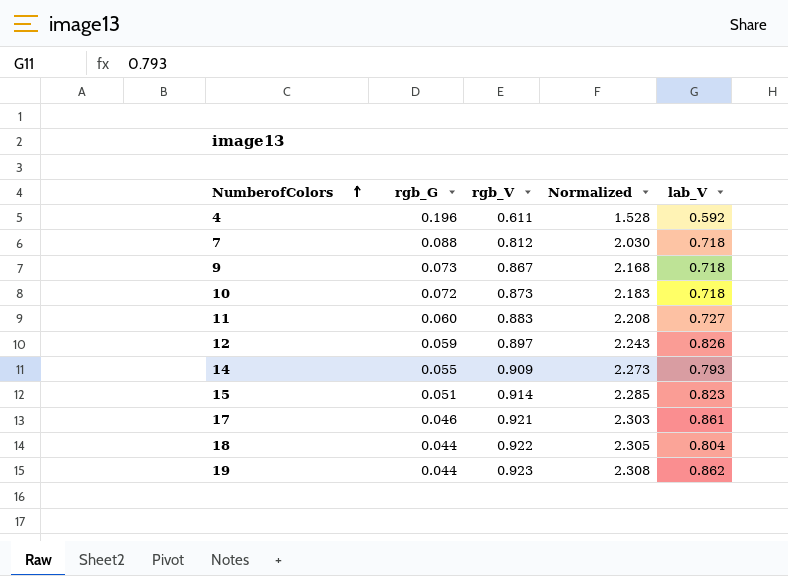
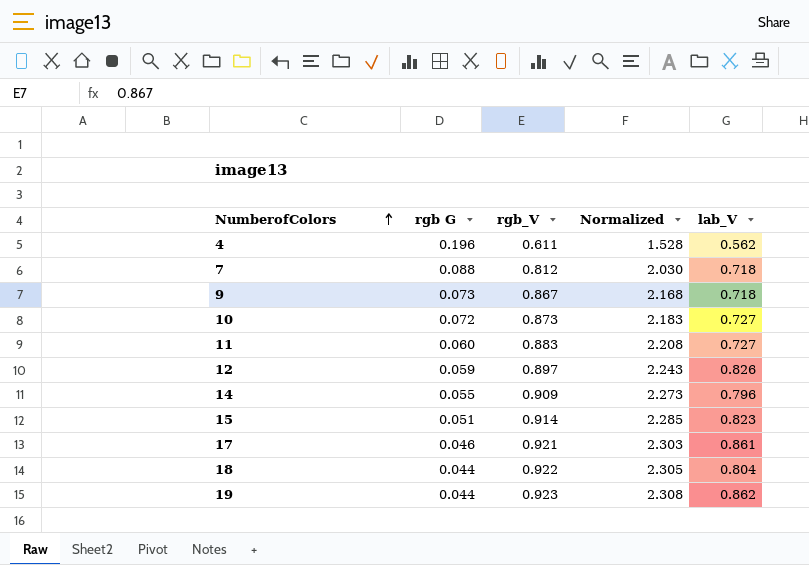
column name: rgb_G -> rgb G
4 | lab_V: 0.592 -> 0.562
10 | lab_V: 0.718 -> 0.727
14 | lab_V: 0.793 -> 0.796

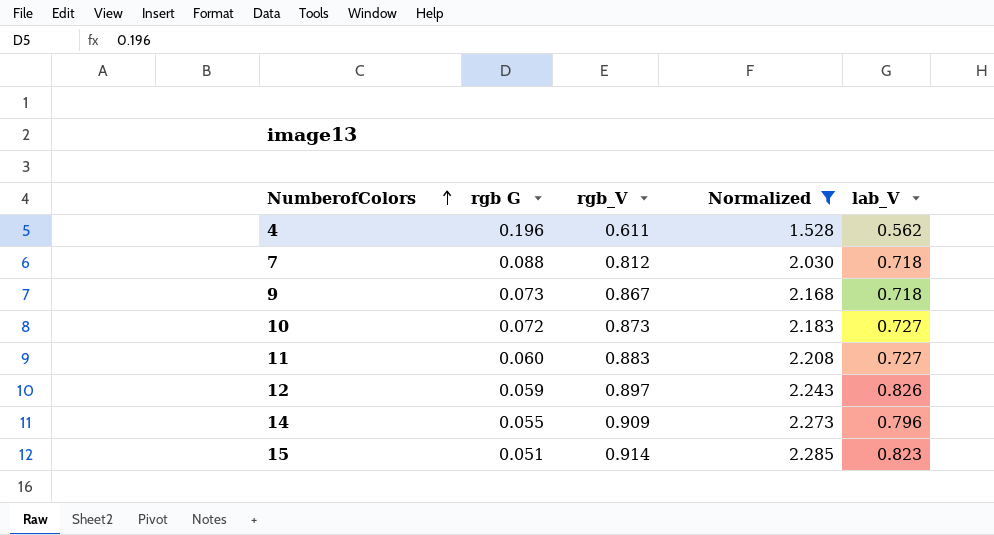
filter: none -> Normalized <= 2.285

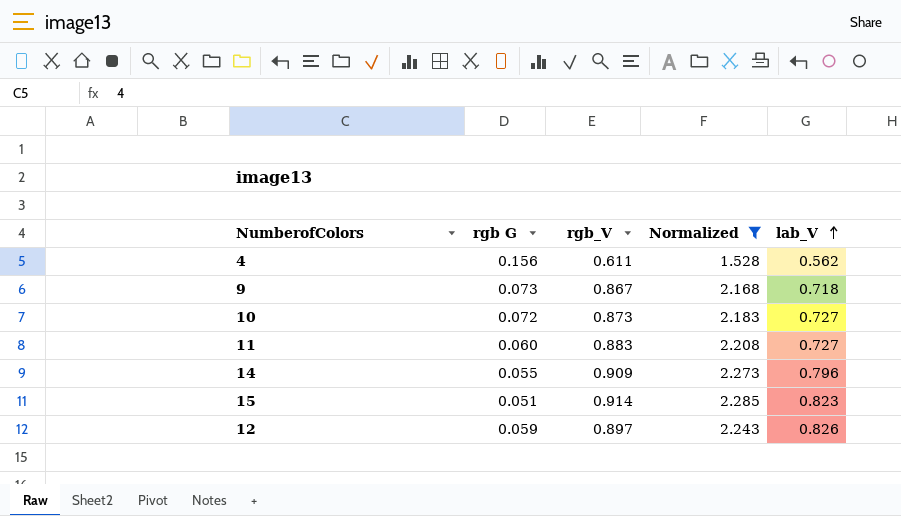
row order: NumberofColors ascending -> lab_V ascending
row 7: 0.088 | 0.812 | 2.030 | 0.718 -> none
4 | rgb G: 0.196 -> 0.156

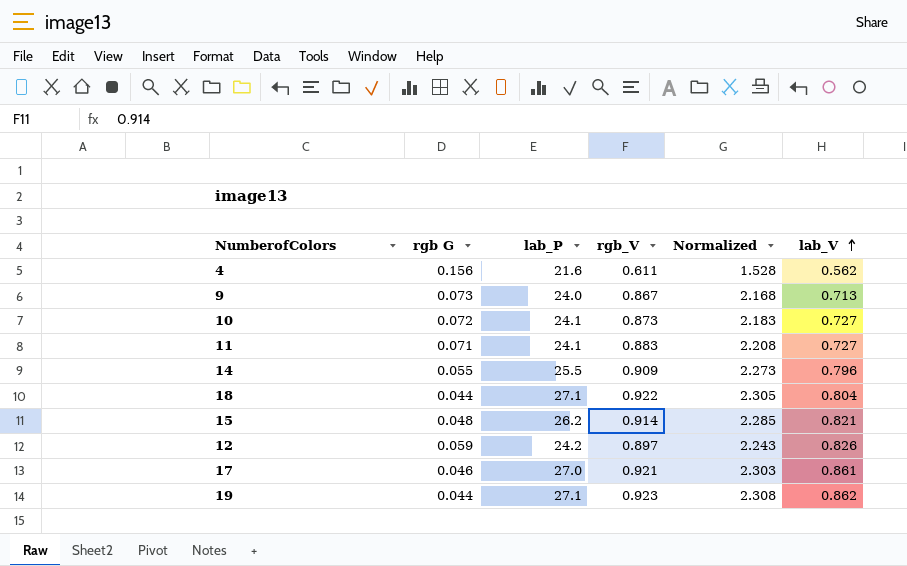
filter: Normalized <= 2.285 -> none
column lab_P | position: none -> 3
9 | lab_V: 0.718 -> 0.713
11 | rgb G: 0.060 -> 0.071
15 | rgb G: 0.051 -> 0.048
15 | lab_V: 0.823 -> 0.821

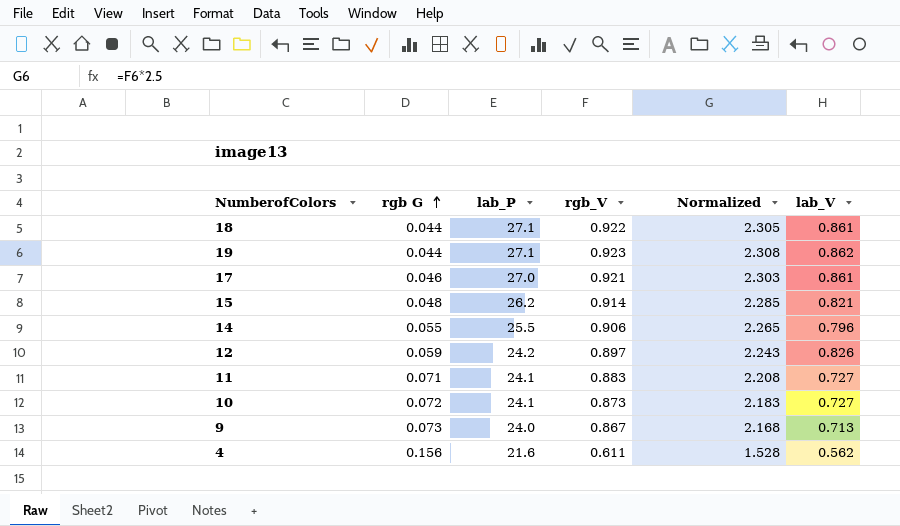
row order: lab_V ascending -> rgb G ascending
18 | lab_V: 0.804 -> 0.861
14 | rgb_V: 0.909 -> 0.906
14 | Normalized: 2.273 -> 2.265

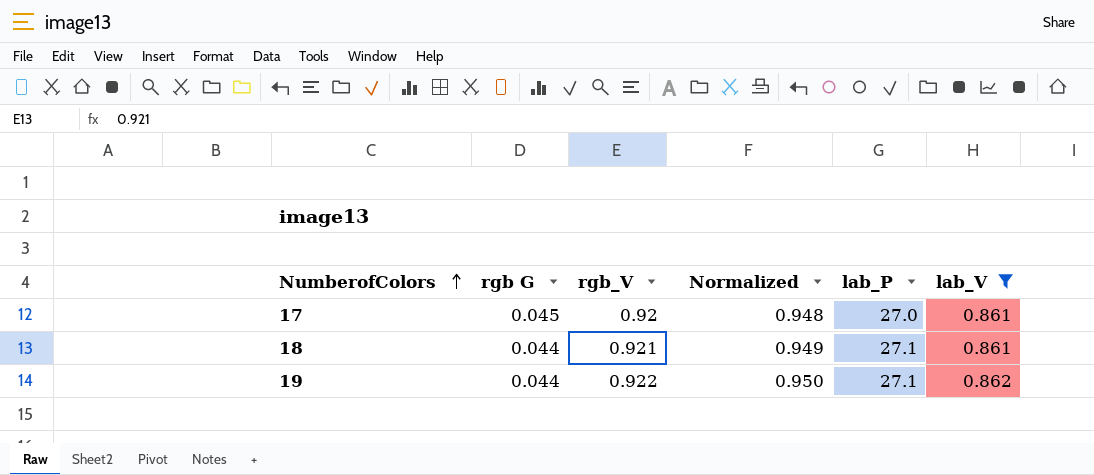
filter: none -> lab_V >= 0.861
row order: rgb G ascending -> NumberofColors ascending
column Normalized | formula: [rgb_V] * 2.5 -> [rgb_V] * 1.03
column lab_P | position: 3 -> 5
17 | rgb G: 0.046 -> 0.045
17 | rgb_V: 0.921 -> 0.92
18 | rgb_V: 0.922 -> 0.921
19 | rgb_V: 0.923 -> 0.922

